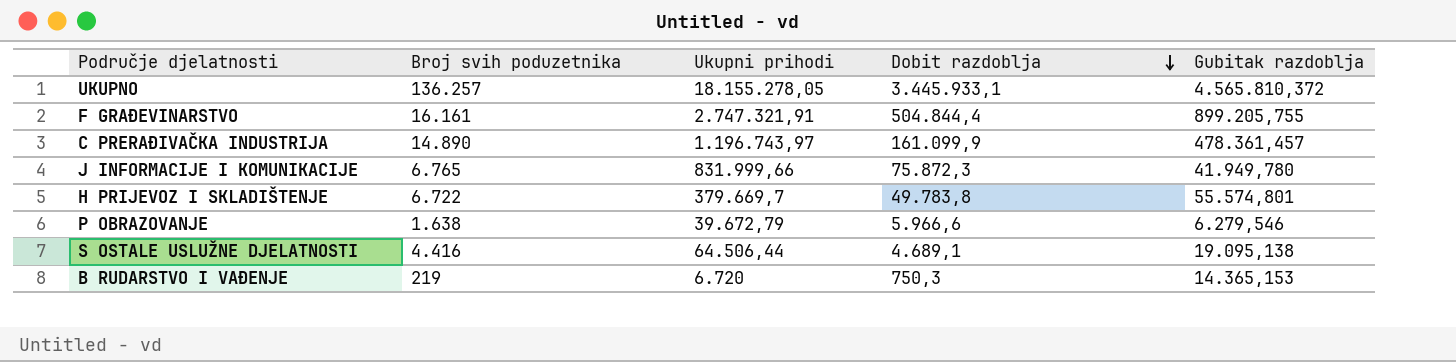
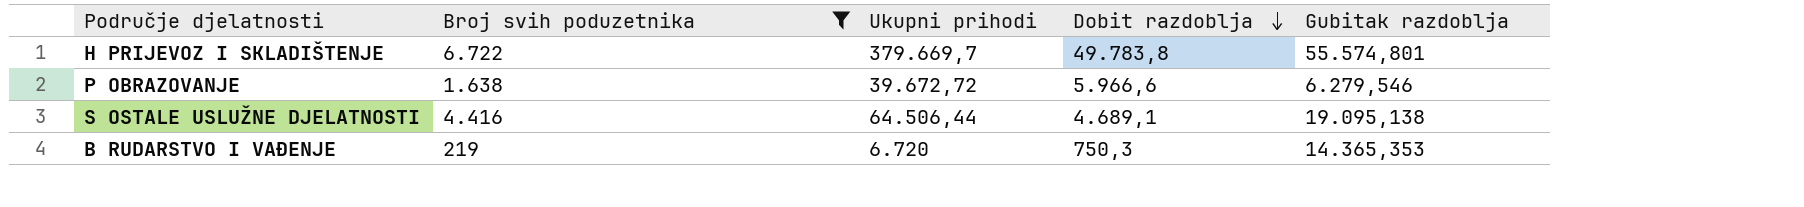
filter: none -> Broj svih poduzetnika <= 6.722
P OBRAZOVANJE | Ukupni prihodi: 39.672,79 -> 39.672,72
B RUDARSTVO I VAĐENJE | Gubitak razdoblja: 14.365,153 -> 14.365,353

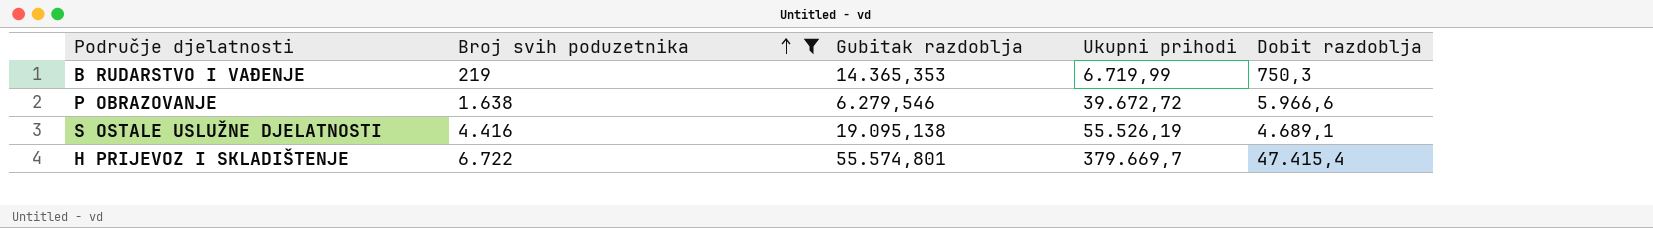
row order: Dobit razdoblja descending -> Broj svih poduzetnika ascending
column Gubitak razdoblja | position: 5 -> 3
B RUDARSTVO I VAĐENJE | Ukupni prihodi: 6.720 -> 6.719,99
S OSTALE USLUŽNE DJELATNOSTI | Ukupni prihodi: 64.506,44 -> 55.526,19
H PRIJEVOZ I SKLADIŠTENJE | Dobit razdoblja: 49.783,8 -> 47.415,4

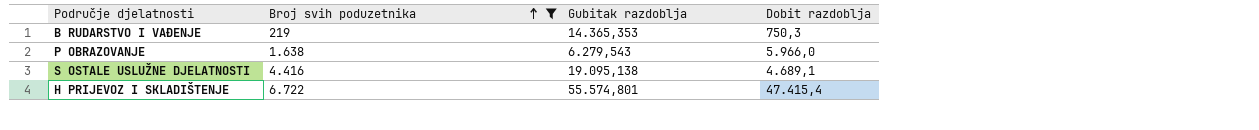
column Ukupni prihodi | position: 4 -> none
P OBRAZOVANJE | Gubitak razdoblja: 6.279,546 -> 6.279,543
P OBRAZOVANJE | Dobit razdoblja: 5.966,6 -> 5.966,0

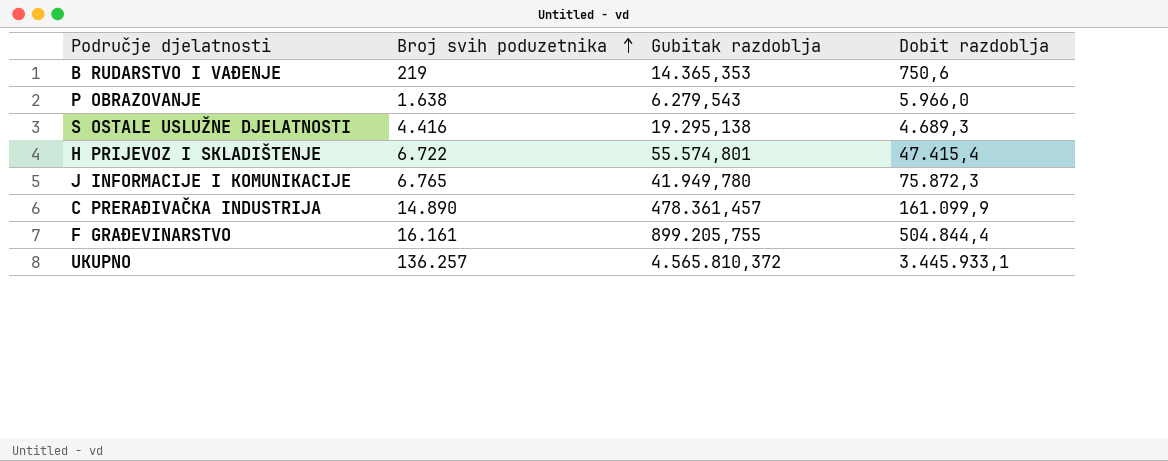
filter: Broj svih poduzetnika <= 6.722 -> none
B RUDARSTVO I VAĐENJE | Dobit razdoblja: 750,3 -> 750,6
S OSTALE USLUŽNE DJELATNOSTI | Gubitak razdoblja: 19.095,138 -> 19.295,138
S OSTALE USLUŽNE DJELATNOSTI | Dobit razdoblja: 4.689,1 -> 4.689,3

